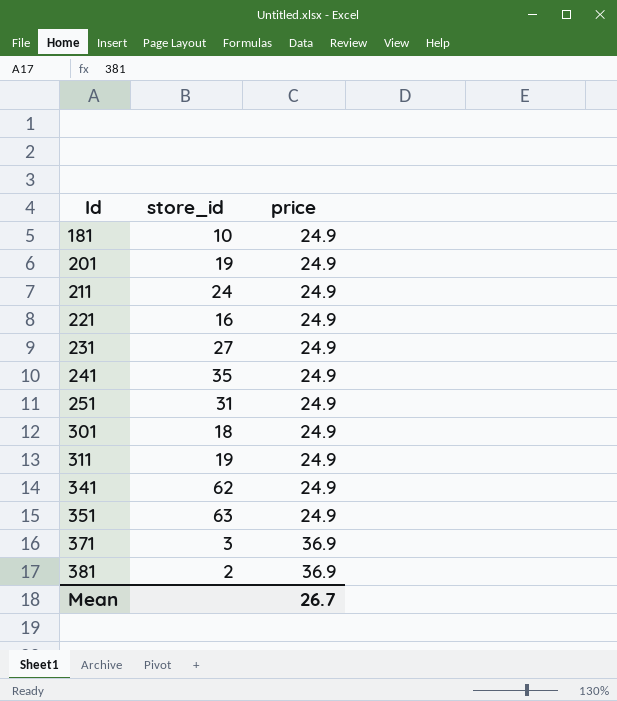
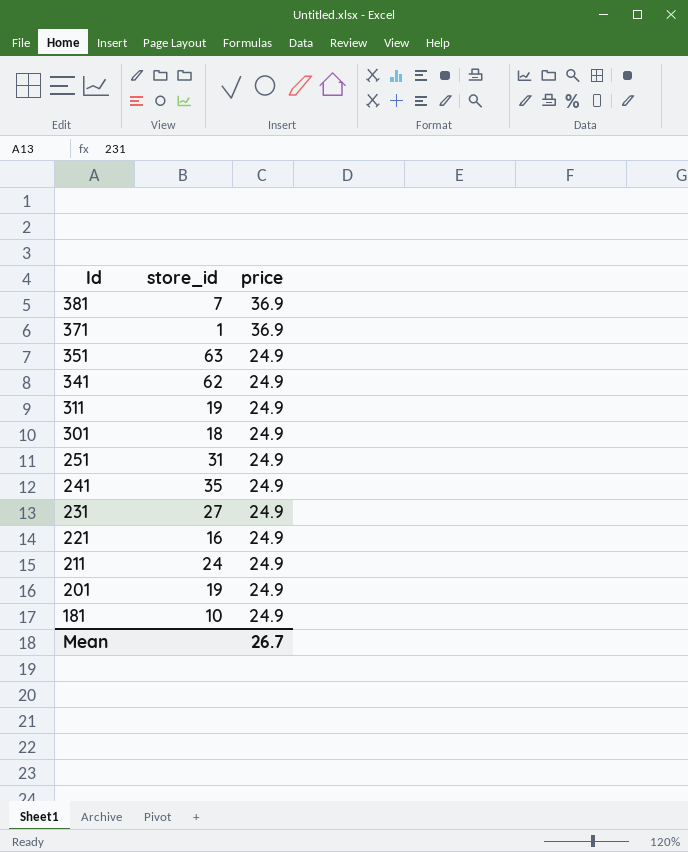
row order: Id ascending -> Id descending
381 | store_id: 2 -> 7
371 | store_id: 3 -> 1

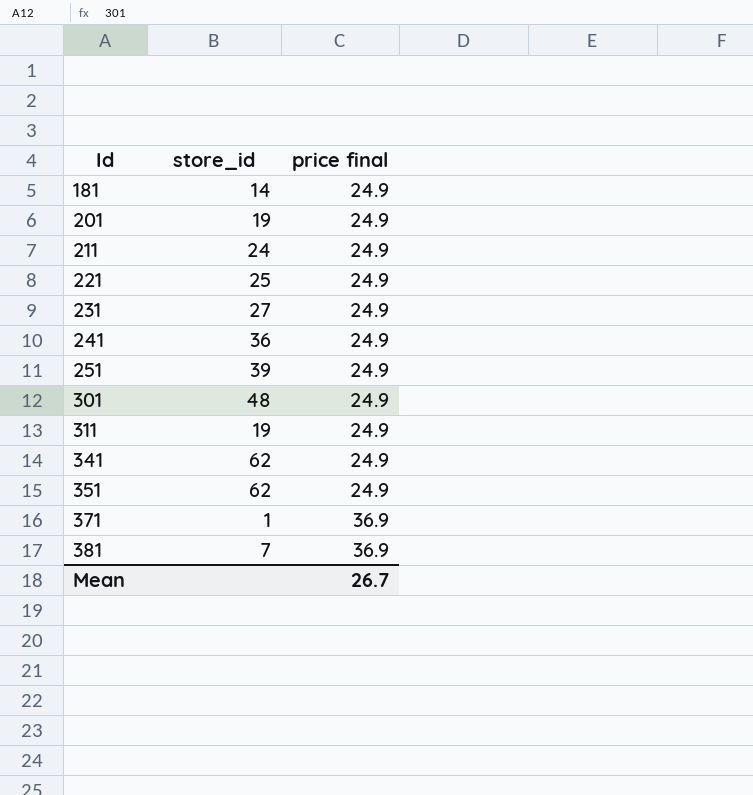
row order: Id descending -> Id ascending
column name: price -> price final
181 | store_id: 10 -> 14
221 | store_id: 16 -> 25
241 | store_id: 35 -> 36
251 | store_id: 31 -> 39
301 | store_id: 18 -> 48
351 | store_id: 63 -> 62

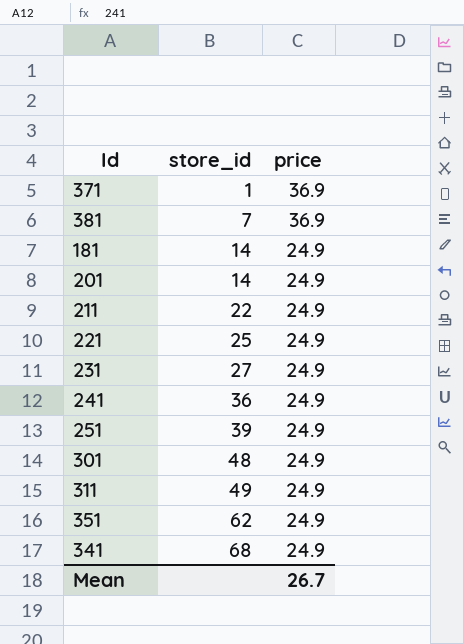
row order: Id ascending -> store_id ascending
column name: price final -> price
201 | store_id: 19 -> 14
211 | store_id: 24 -> 22
311 | store_id: 19 -> 49
341 | store_id: 62 -> 68

